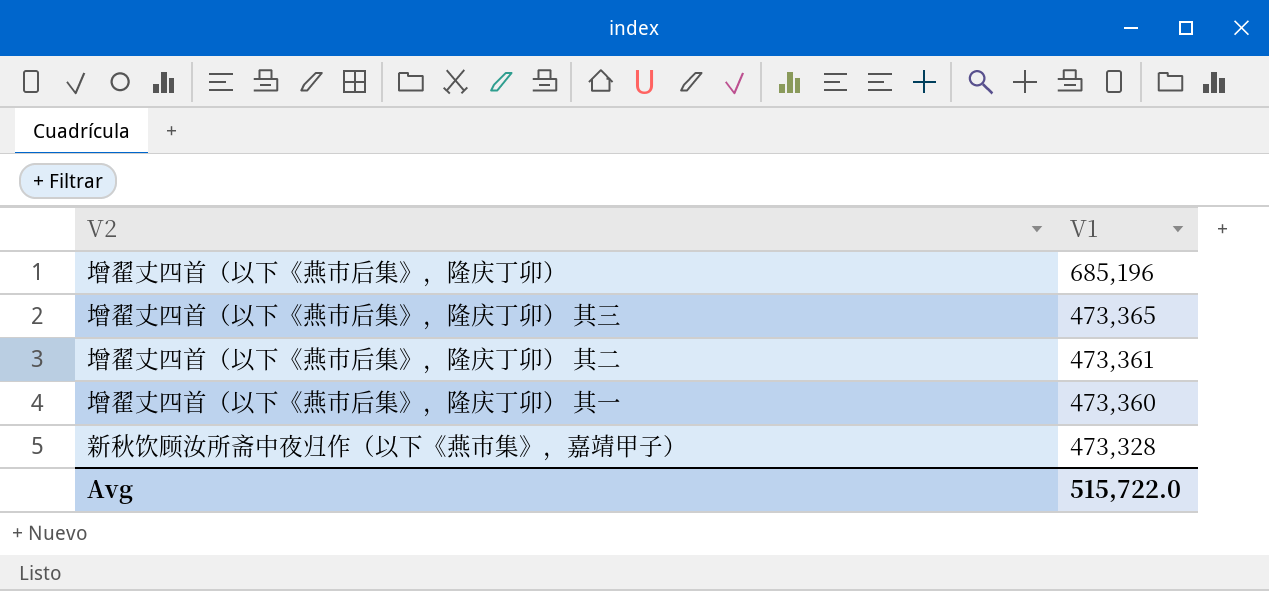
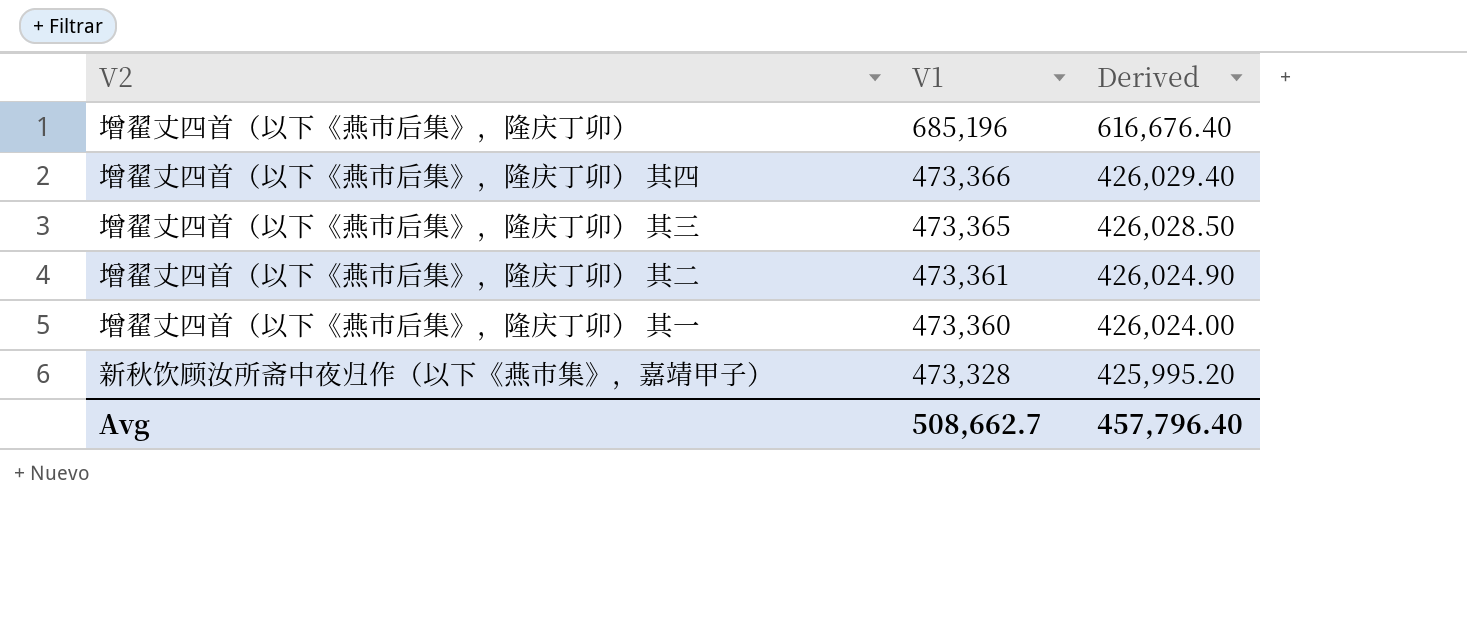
column Derived | formula: none -> [V1] * 0.9
row 增翟丈四首（以下《燕市后集》，隆庆丁卯） 其四: none -> 473,366 | 426,029.40
Avg | V1: 515,722.0 -> 508,662.7

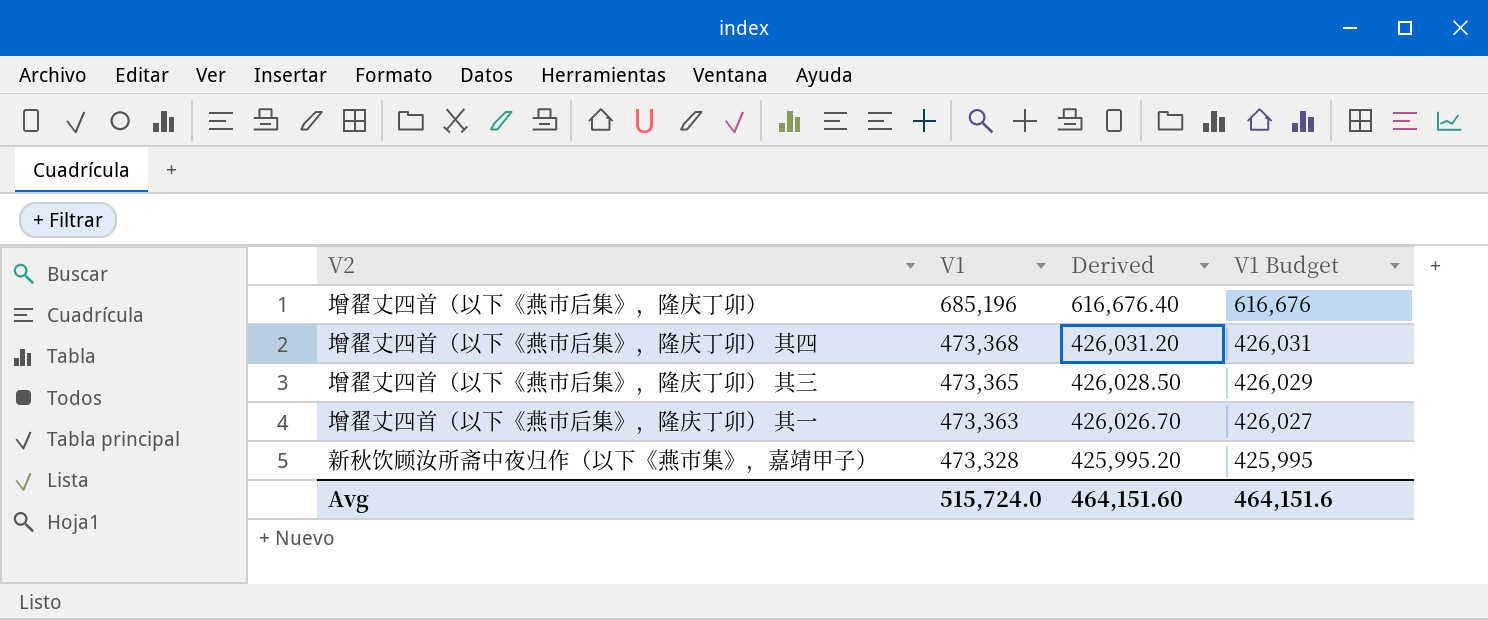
column V1 Budget | formula: none -> [V1] * 0.9
row 增翟丈四首（以下《燕市后集》，隆庆丁卯） 其二: 473,361 | 426,024.90 -> none
增翟丈四首（以下《燕市后集》，隆庆丁卯） 其四 | V1: 473,366 -> 473,368
增翟丈四首（以下《燕市后集》，隆庆丁卯） 其四 | Derived: 426,029.40 -> 426,031.20
增翟丈四首（以下《燕市后集》，隆庆丁卯） 其一 | V1: 473,360 -> 473,363
增翟丈四首（以下《燕市后集》，隆庆丁卯） 其一 | Derived: 426,024.00 -> 426,026.70
Avg | V1: 508,662.7 -> 515,724.0
Avg | Derived: 457,796.40 -> 464,151.60

